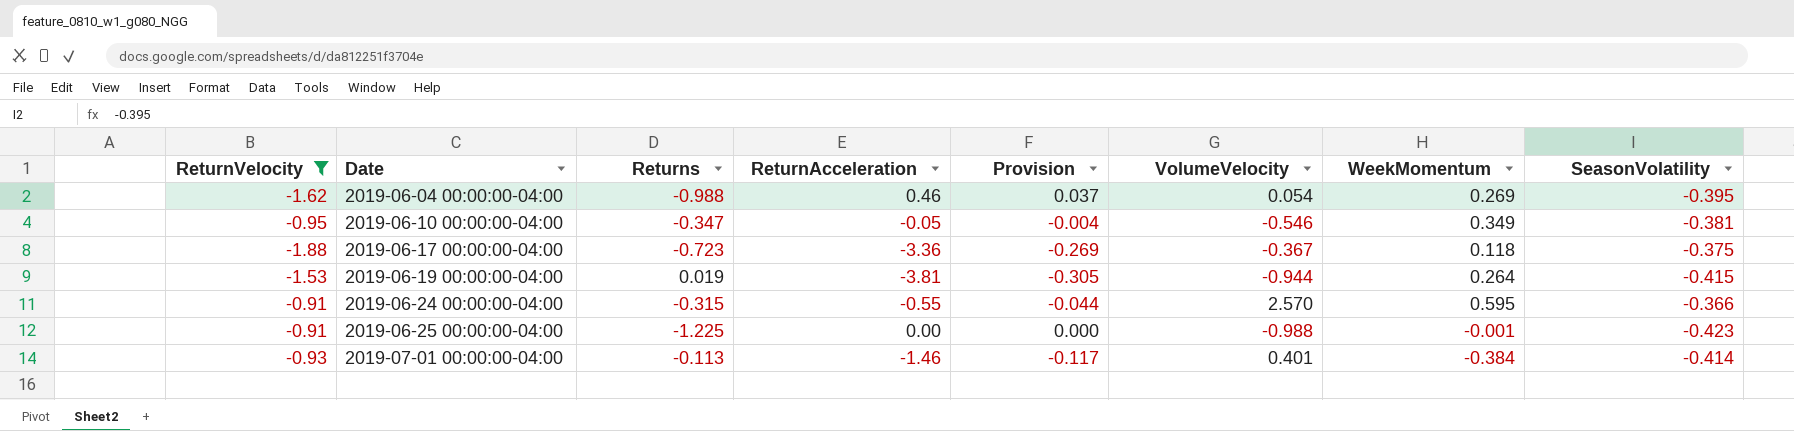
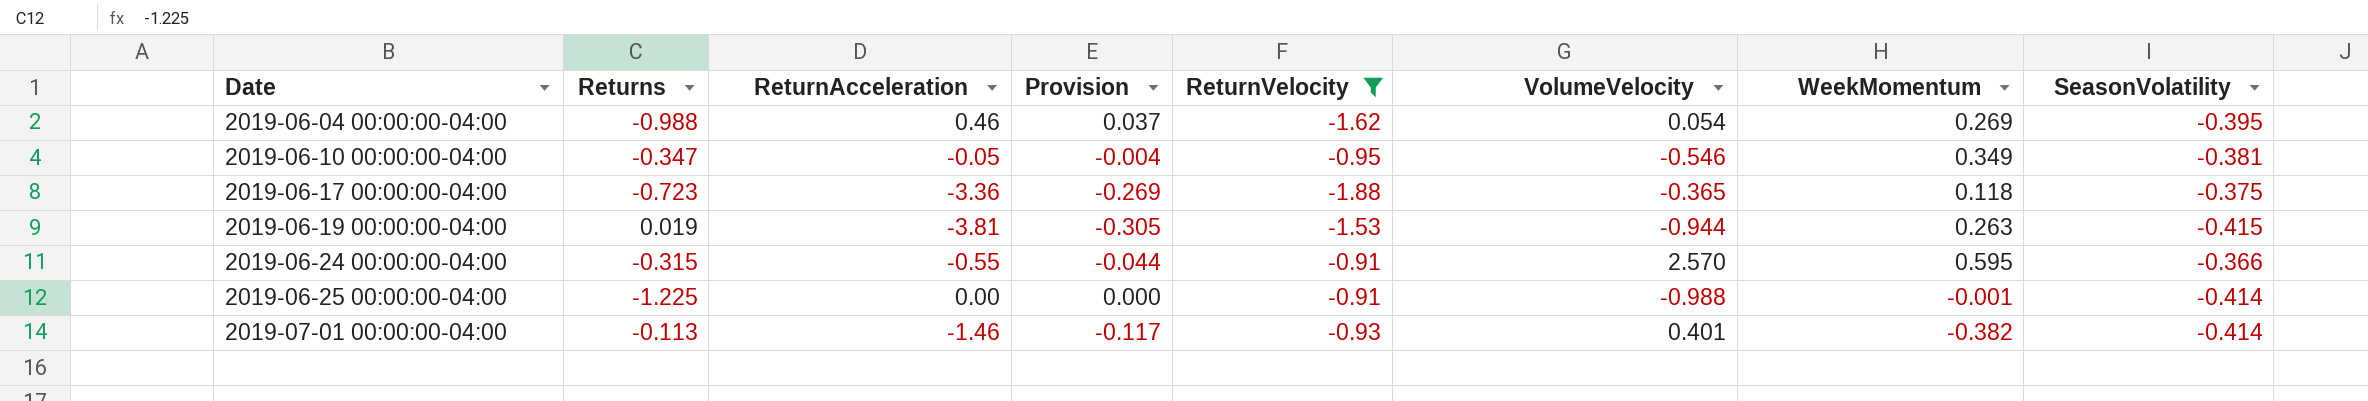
column ReturnVelocity | position: 1 -> 5
2019-06-17 00:00:00-04:00 | VolumeVelocity: -0.367 -> -0.365
2019-06-19 00:00:00-04:00 | WeekMomentum: 0.264 -> 0.263
2019-06-25 00:00:00-04:00 | SeasonVolatility: -0.423 -> -0.414
2019-07-01 00:00:00-04:00 | WeekMomentum: -0.384 -> -0.382

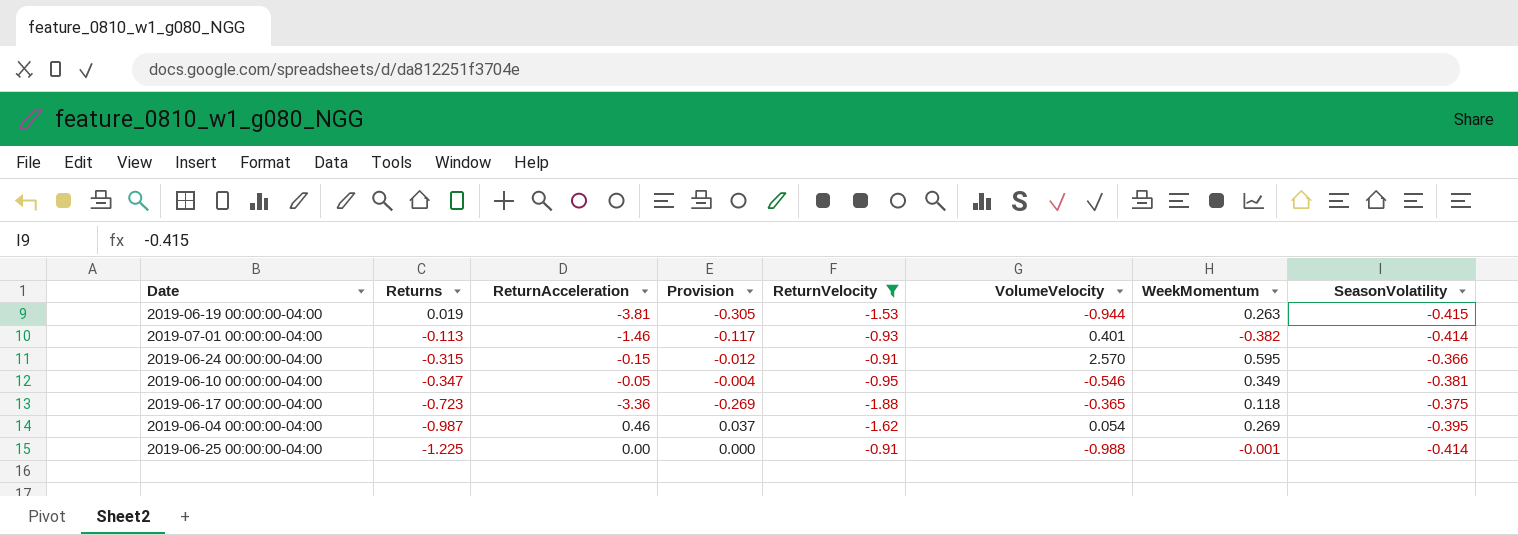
row order: Date ascending -> Returns descending
2019-06-24 00:00:00-04:00 | ReturnAcceleration: -0.55 -> -0.15
2019-06-24 00:00:00-04:00 | Provision: -0.044 -> -0.012
2019-06-04 00:00:00-04:00 | Returns: -0.988 -> -0.987

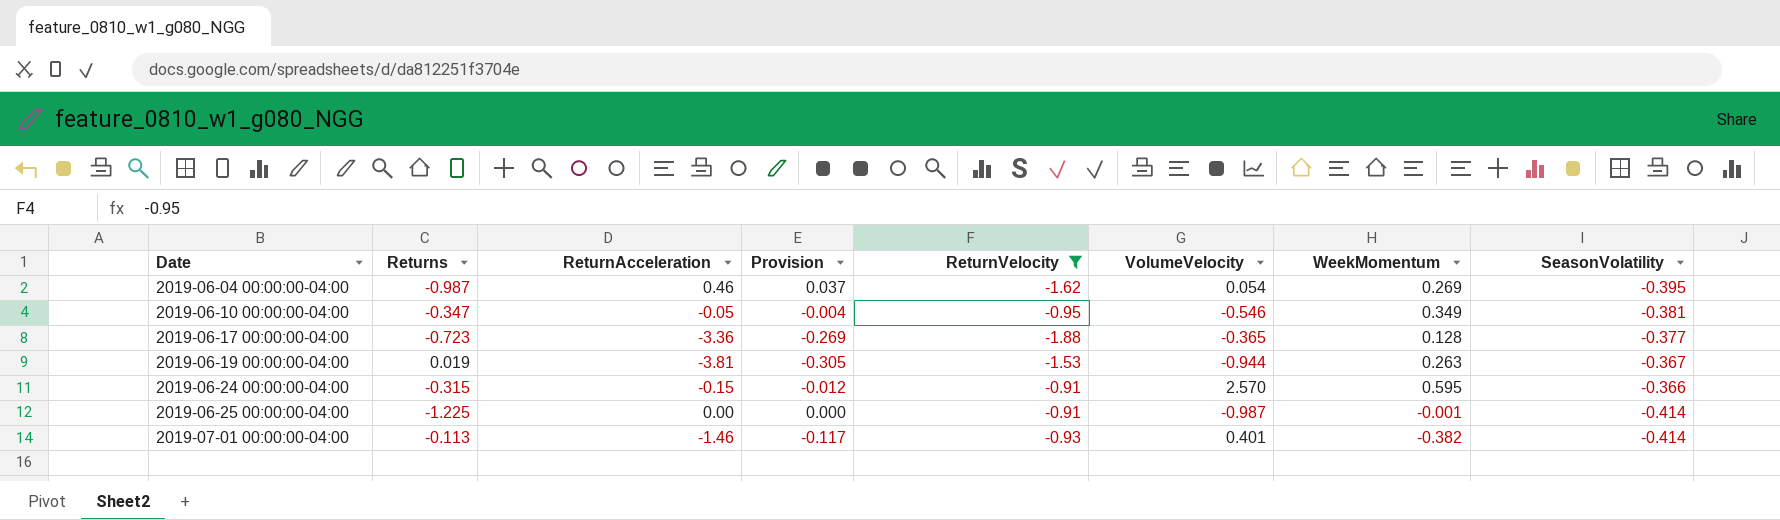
row order: Returns descending -> Date ascending
2019-06-17 00:00:00-04:00 | WeekMomentum: 0.118 -> 0.128
2019-06-17 00:00:00-04:00 | SeasonVolatility: -0.375 -> -0.377
2019-06-19 00:00:00-04:00 | SeasonVolatility: -0.415 -> -0.367
2019-06-25 00:00:00-04:00 | VolumeVelocity: -0.988 -> -0.987

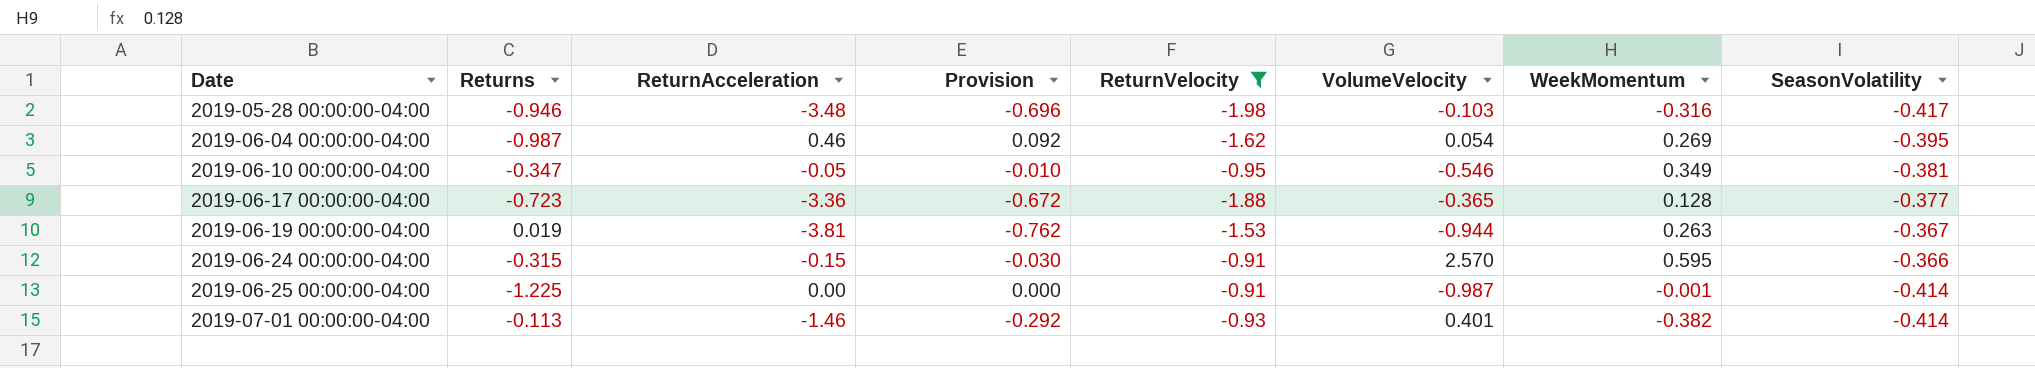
column Provision | formula: [ReturnAcceleration] * 0.08 -> [ReturnAcceleration] * 0.2
row 2019-05-28 00:00:00-04:00: none -> -0.946 | -3.48 | -0.696 | -1.98 | -0.103 | -0.316 | -0.417

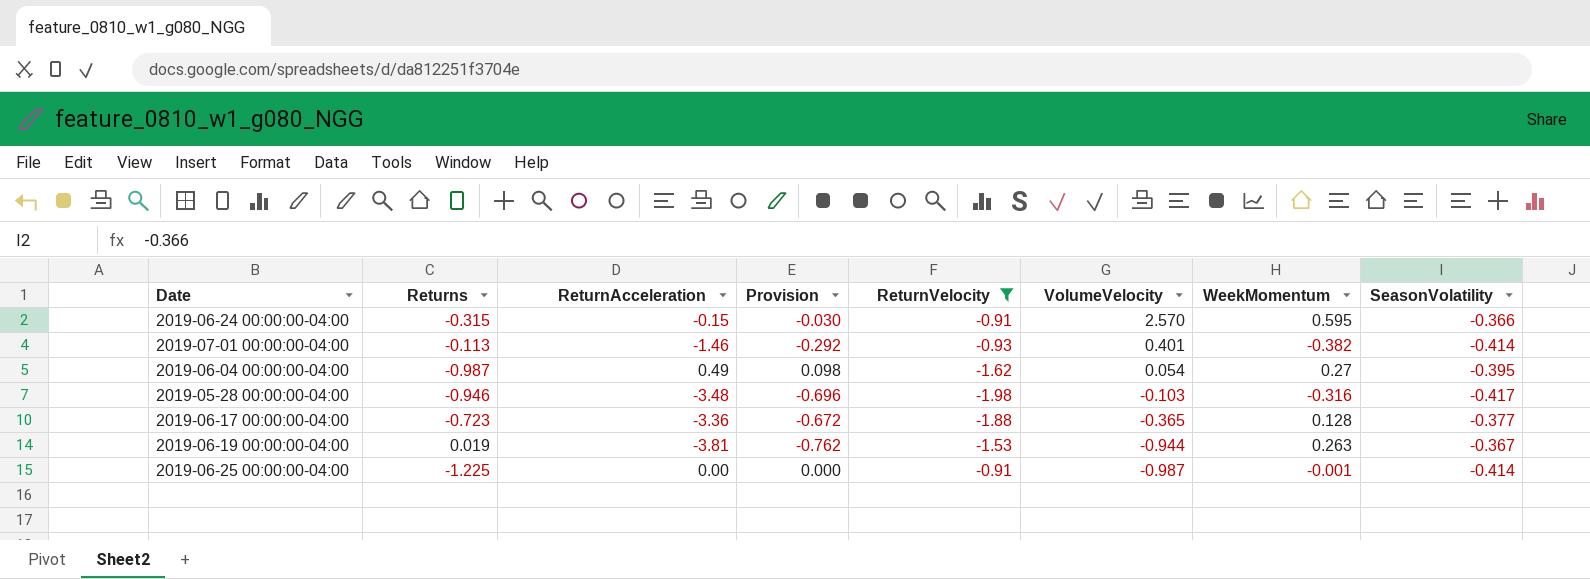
row order: Date ascending -> VolumeVelocity descending
row 2019-06-10 00:00:00-04:00: -0.347 | -0.05 | -0.010 | -0.95 | -0.546 | 0.349 | -0.381 -> none
2019-06-04 00:00:00-04:00 | ReturnAcceleration: 0.46 -> 0.49
2019-06-04 00:00:00-04:00 | Provision: 0.092 -> 0.098
2019-06-04 00:00:00-04:00 | WeekMomentum: 0.269 -> 0.27

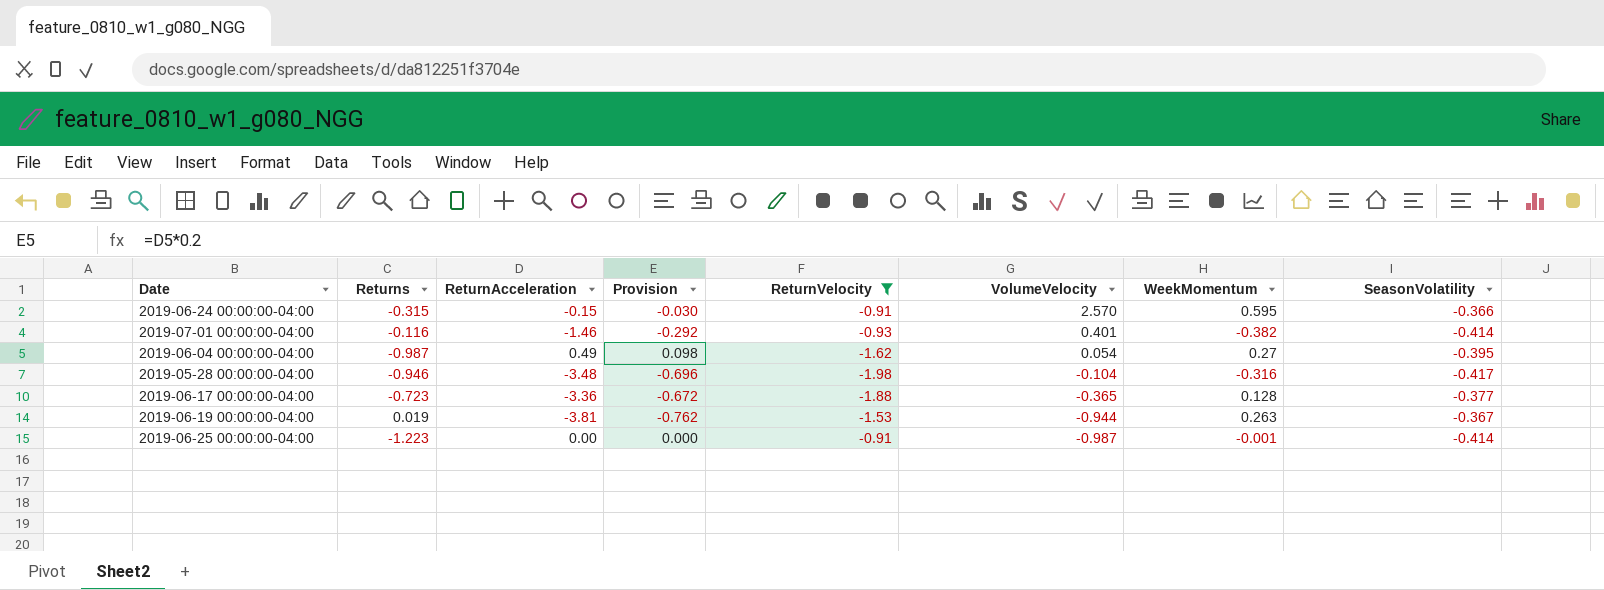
2019-07-01 00:00:00-04:00 | Returns: -0.113 -> -0.116
2019-05-28 00:00:00-04:00 | VolumeVelocity: -0.103 -> -0.104
2019-06-25 00:00:00-04:00 | Returns: -1.225 -> -1.223

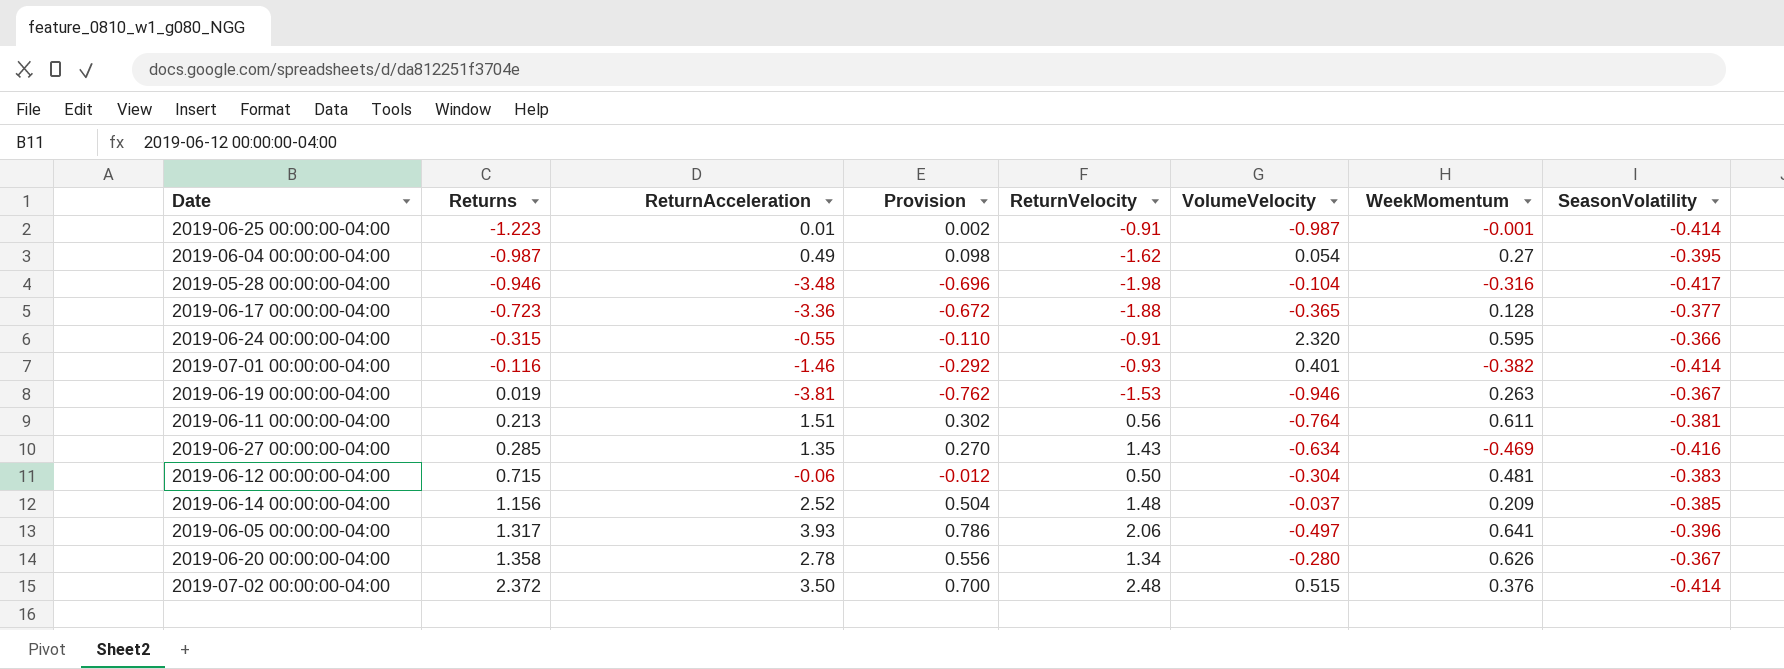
filter: ReturnVelocity <= -0.91 -> none
row order: VolumeVelocity descending -> Returns ascending
2019-06-25 00:00:00-04:00 | ReturnAcceleration: 0.00 -> 0.01
2019-06-25 00:00:00-04:00 | Provision: 0.000 -> 0.002
2019-06-24 00:00:00-04:00 | ReturnAcceleration: -0.15 -> -0.55
2019-06-24 00:00:00-04:00 | Provision: -0.030 -> -0.110
2019-06-24 00:00:00-04:00 | VolumeVelocity: 2.570 -> 2.320
2019-06-19 00:00:00-04:00 | VolumeVelocity: -0.944 -> -0.946

